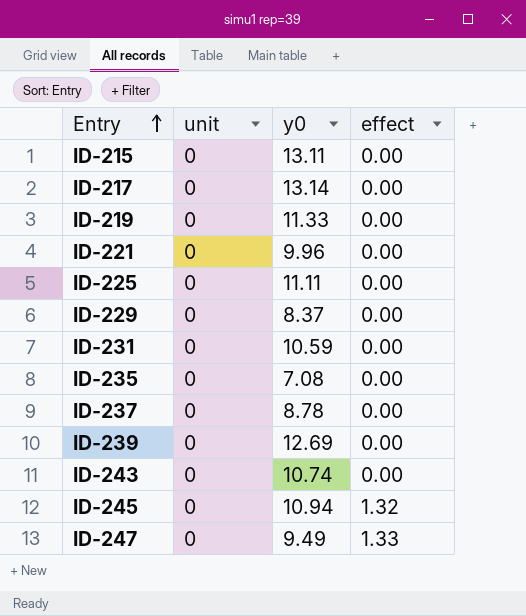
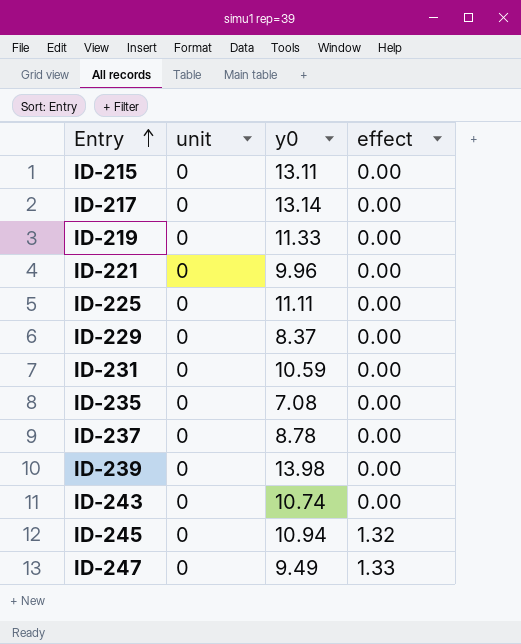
ID-239 | y0: 12.69 -> 13.98

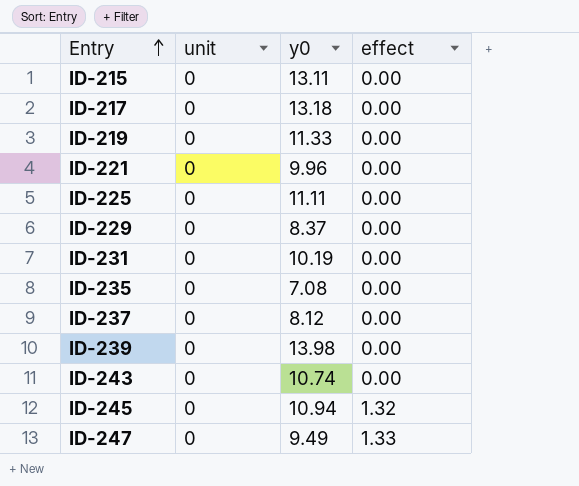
ID-217 | y0: 13.14 -> 13.18
ID-231 | y0: 10.59 -> 10.19
ID-237 | y0: 8.78 -> 8.12

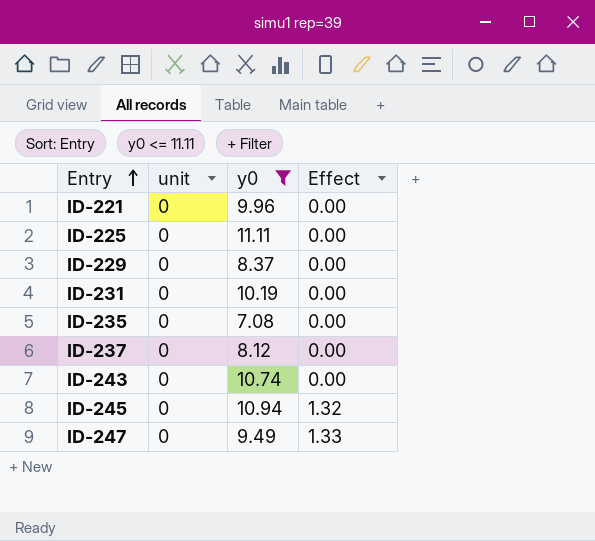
filter: none -> y0 <= 11.11
column name: effect -> Effect

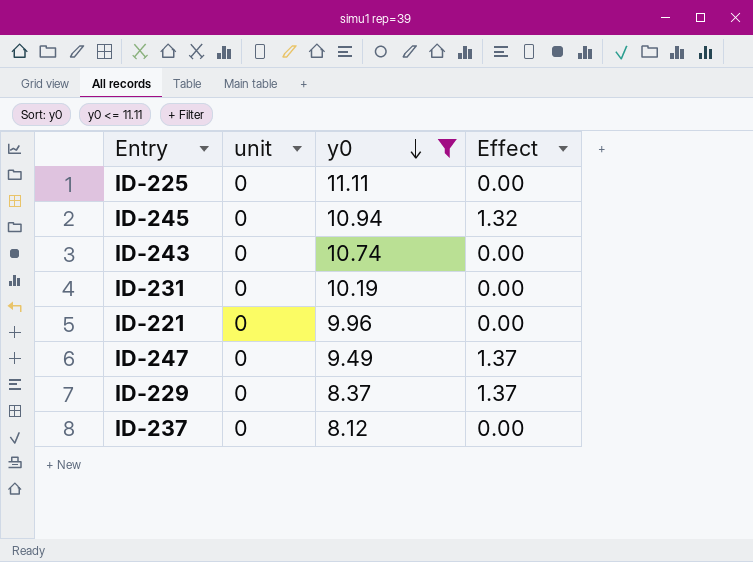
row order: Entry ascending -> y0 descending
row ID-235: 0 | 7.08 | 0.00 -> none
ID-247 | Effect: 1.33 -> 1.37
ID-229 | Effect: 0.00 -> 1.37

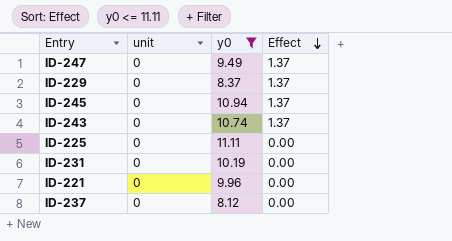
row order: y0 descending -> Effect descending
ID-245 | Effect: 1.32 -> 1.37
ID-243 | Effect: 0.00 -> 1.37

